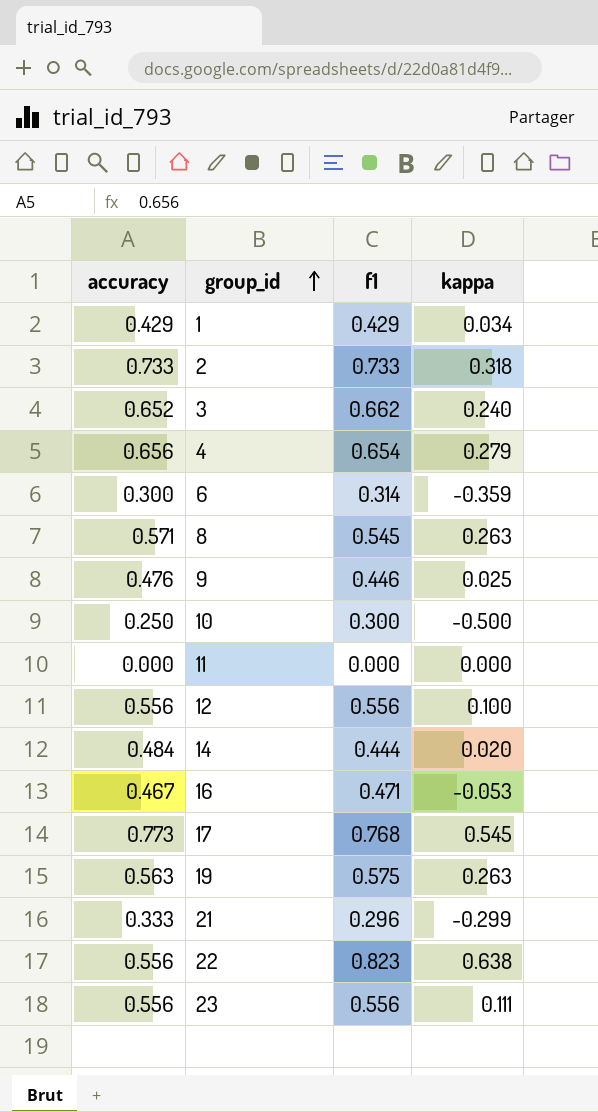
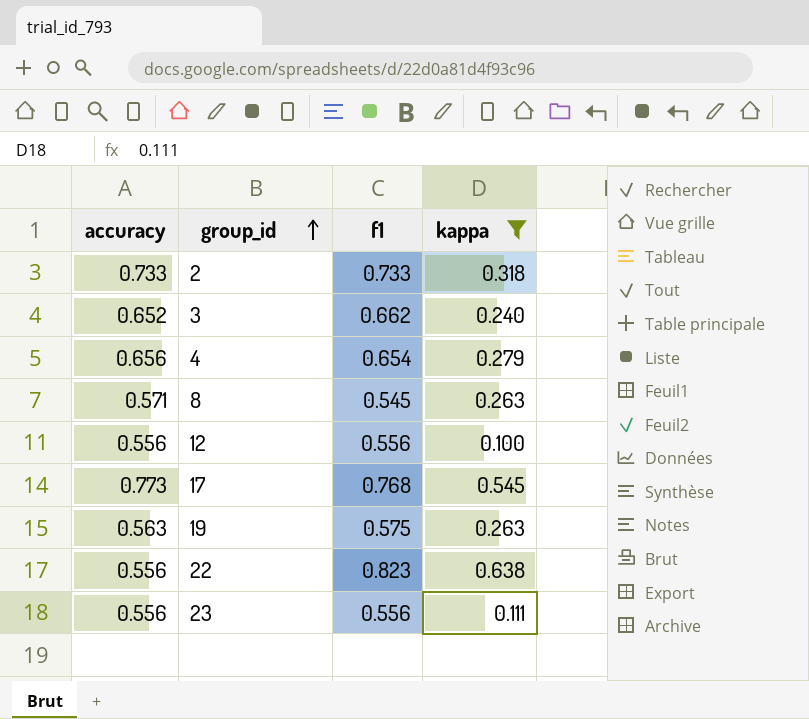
filter: none -> kappa >= 0.100

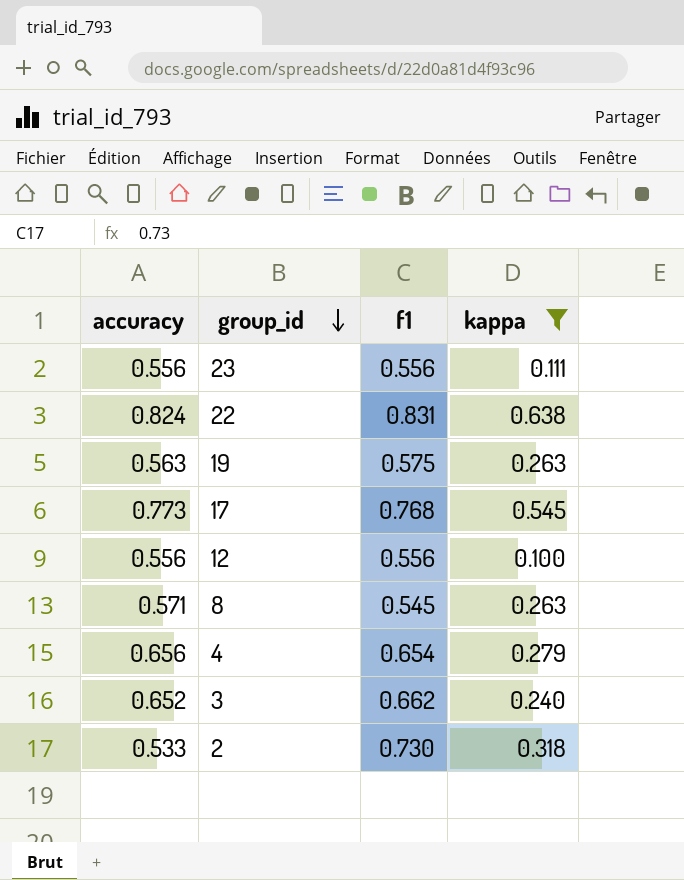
row order: group_id ascending -> group_id descending
22 | accuracy: 0.556 -> 0.824
22 | f1: 0.823 -> 0.831
2 | accuracy: 0.733 -> 0.533
2 | f1: 0.733 -> 0.730

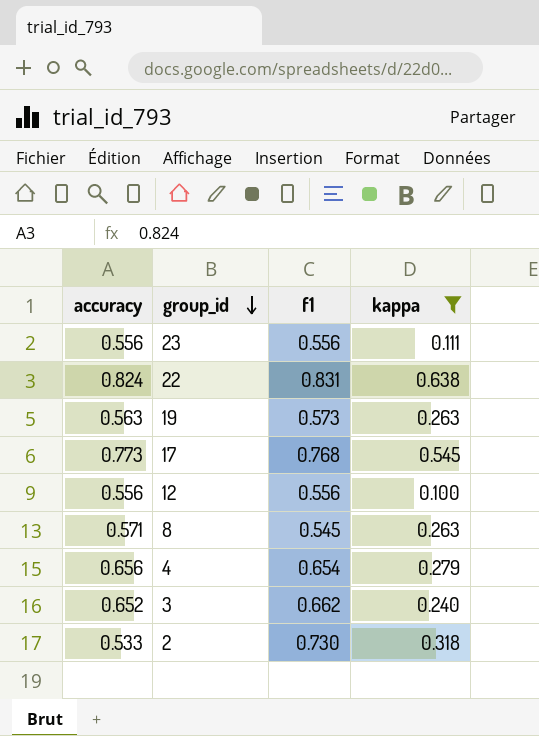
19 | f1: 0.575 -> 0.573

